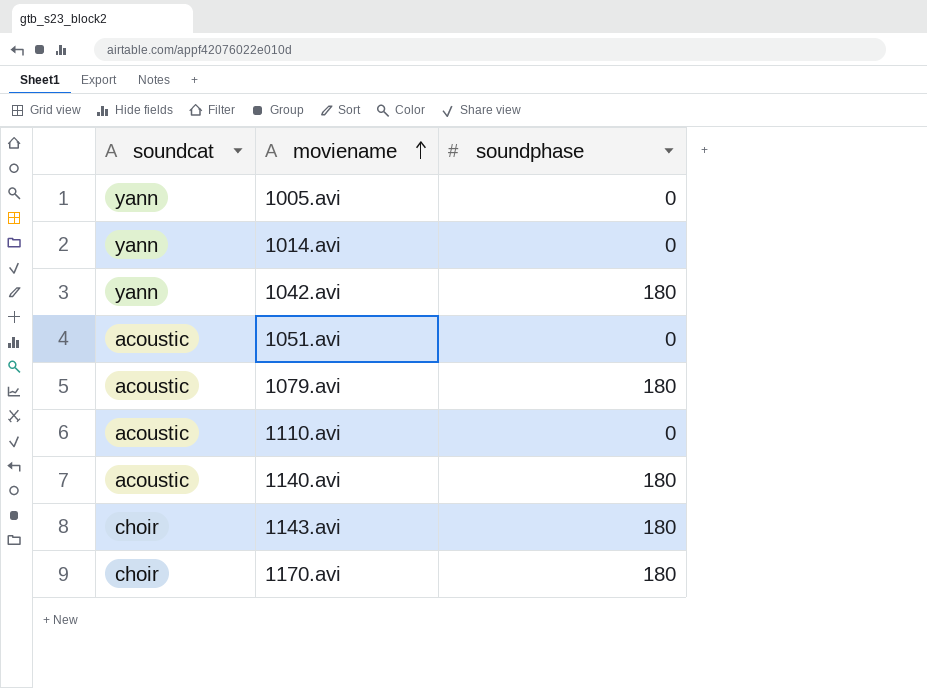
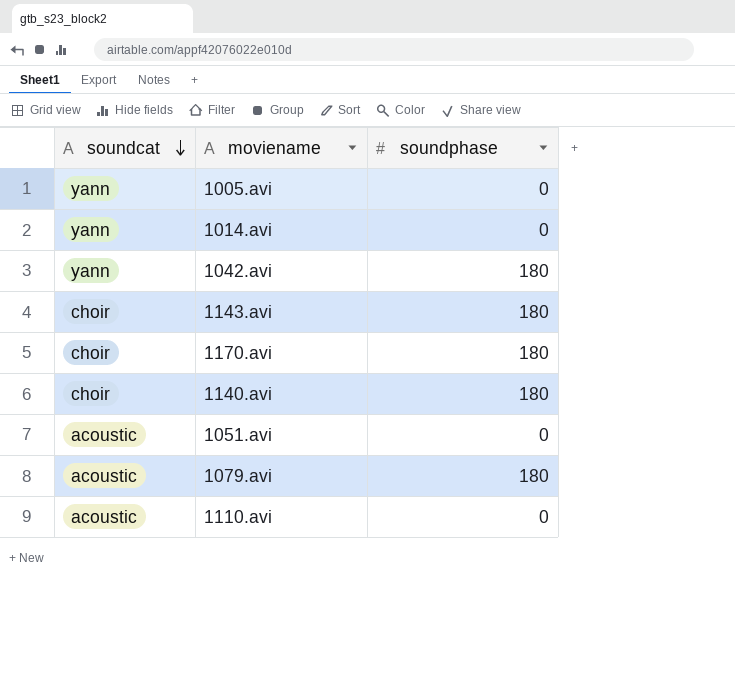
row order: moviename ascending -> soundcat descending
1140.avi | soundcat: acoustic -> choir

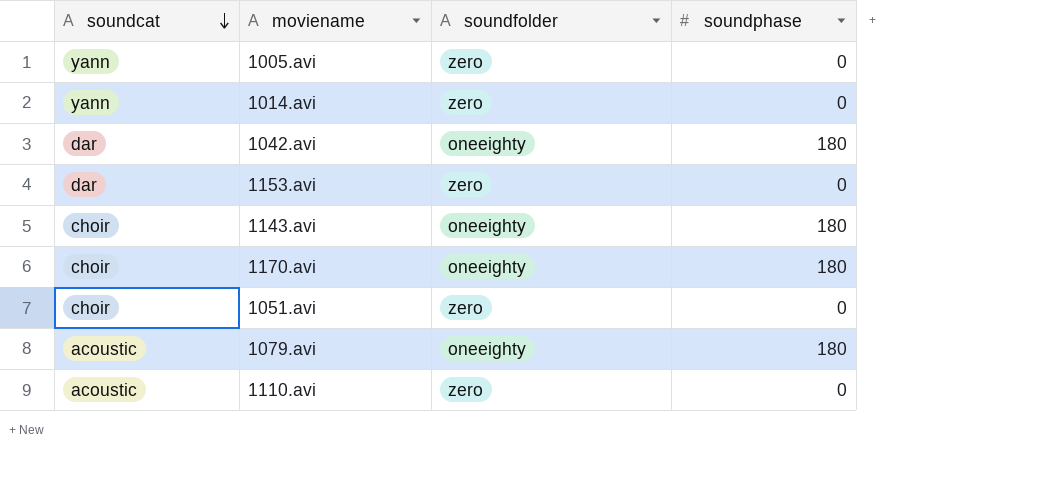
column soundfolder | position: none -> 3
row 1140.avi: choir | 180 -> none
1042.avi | soundcat: yann -> dar
row 1153.avi: none -> dar | zero | 0
1051.avi | soundcat: acoustic -> choir

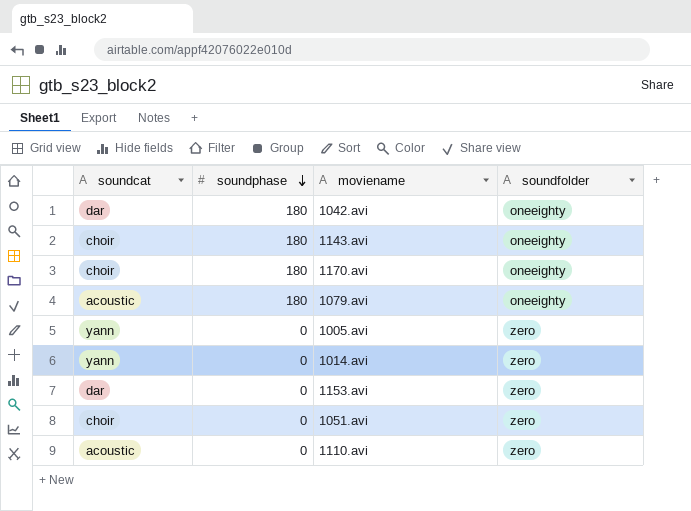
row order: soundcat descending -> soundphase descending
column soundphase | position: 4 -> 2

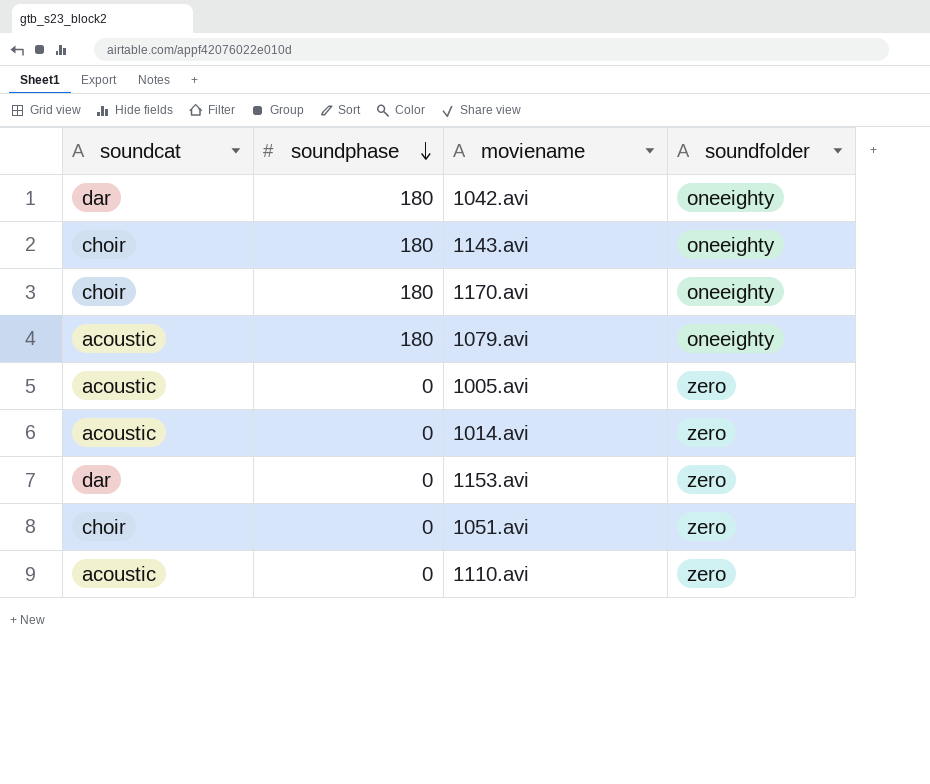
1005.avi | soundcat: yann -> acoustic
1014.avi | soundcat: yann -> acoustic

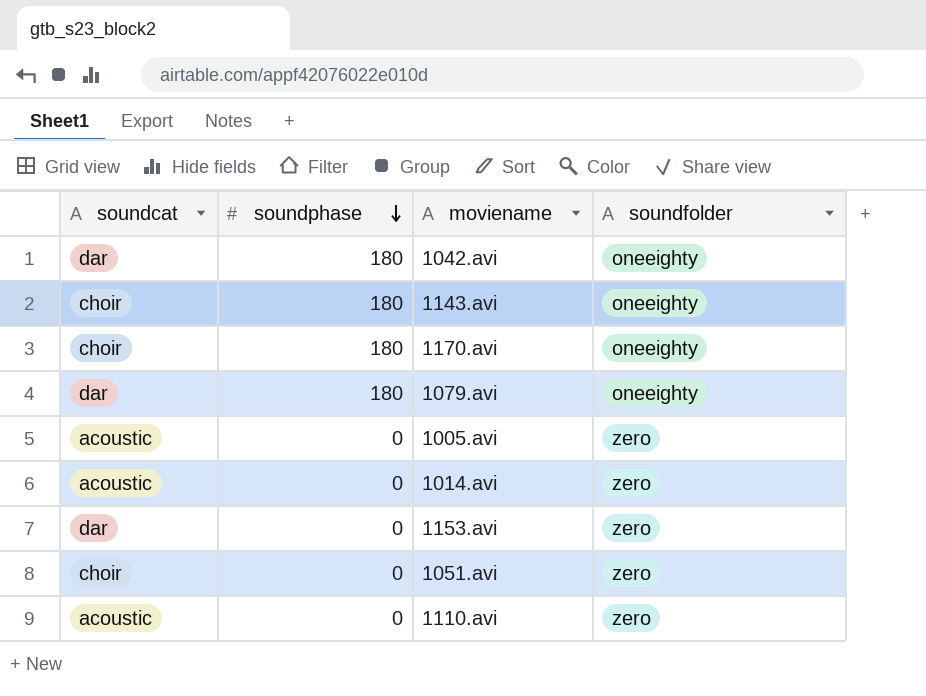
1079.avi | soundcat: acoustic -> dar

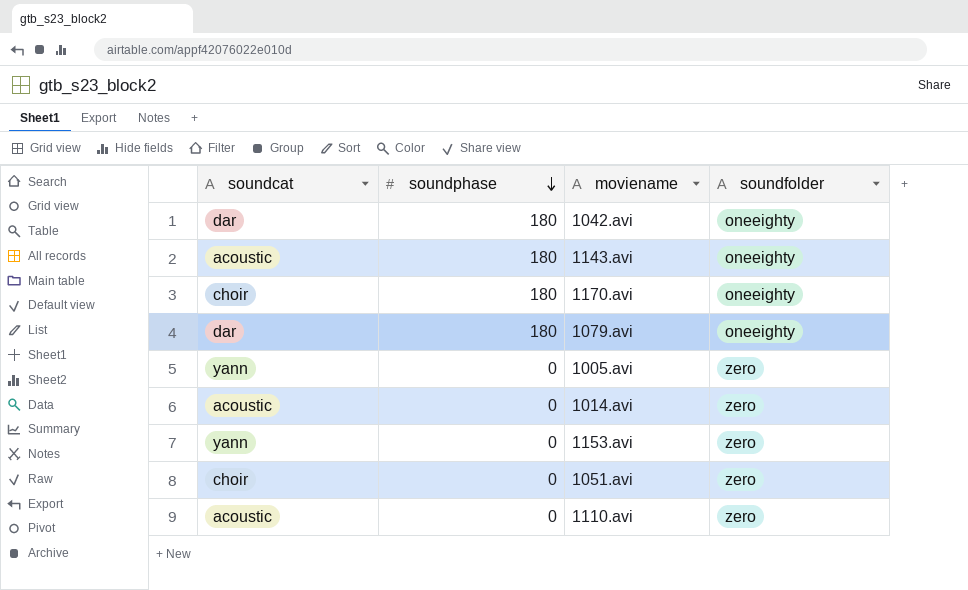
1143.avi | soundcat: choir -> acoustic
1005.avi | soundcat: acoustic -> yann
1153.avi | soundcat: dar -> yann

